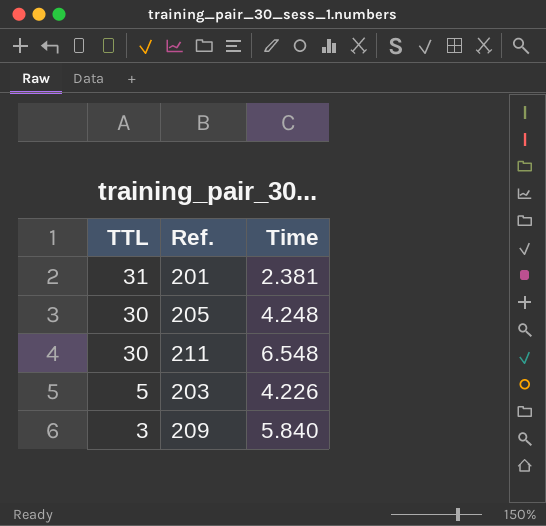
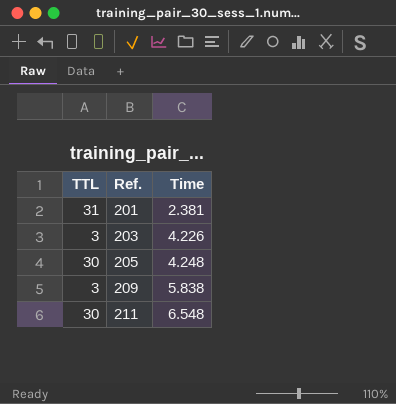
row order: TTL descending -> Ref. ascending
203 | TTL: 5 -> 3
209 | Time: 5.840 -> 5.838

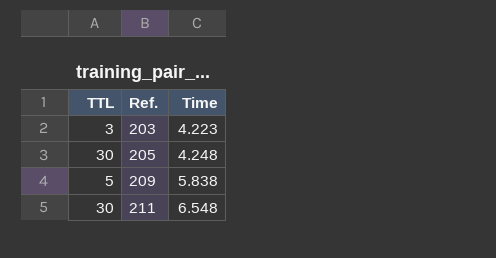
row 201: 31 | 2.381 -> none
203 | Time: 4.226 -> 4.223
209 | TTL: 3 -> 5

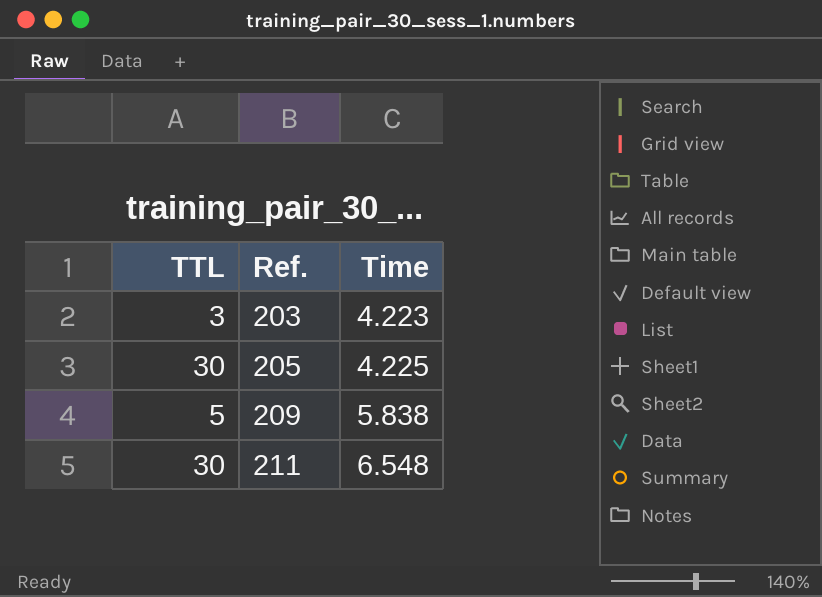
205 | Time: 4.248 -> 4.225

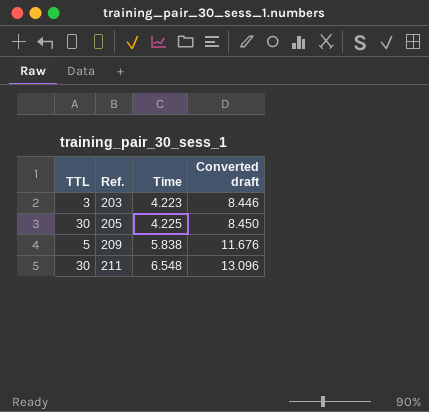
column Converted draft | formula: none -> [Time] * 2

